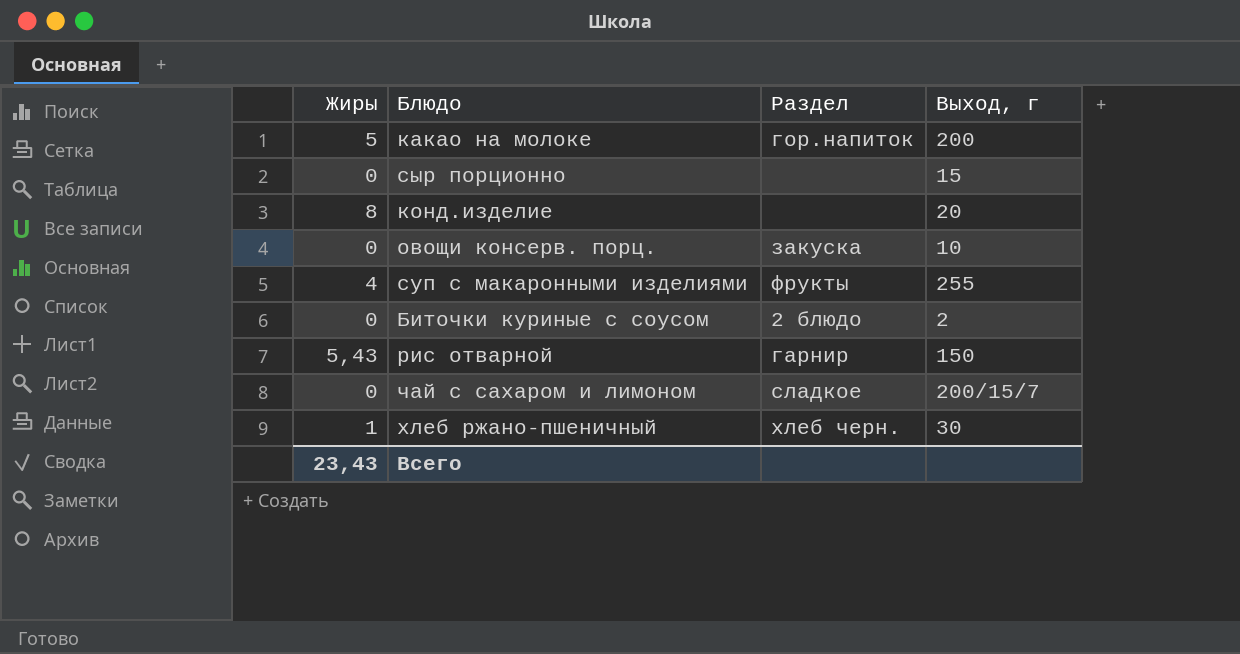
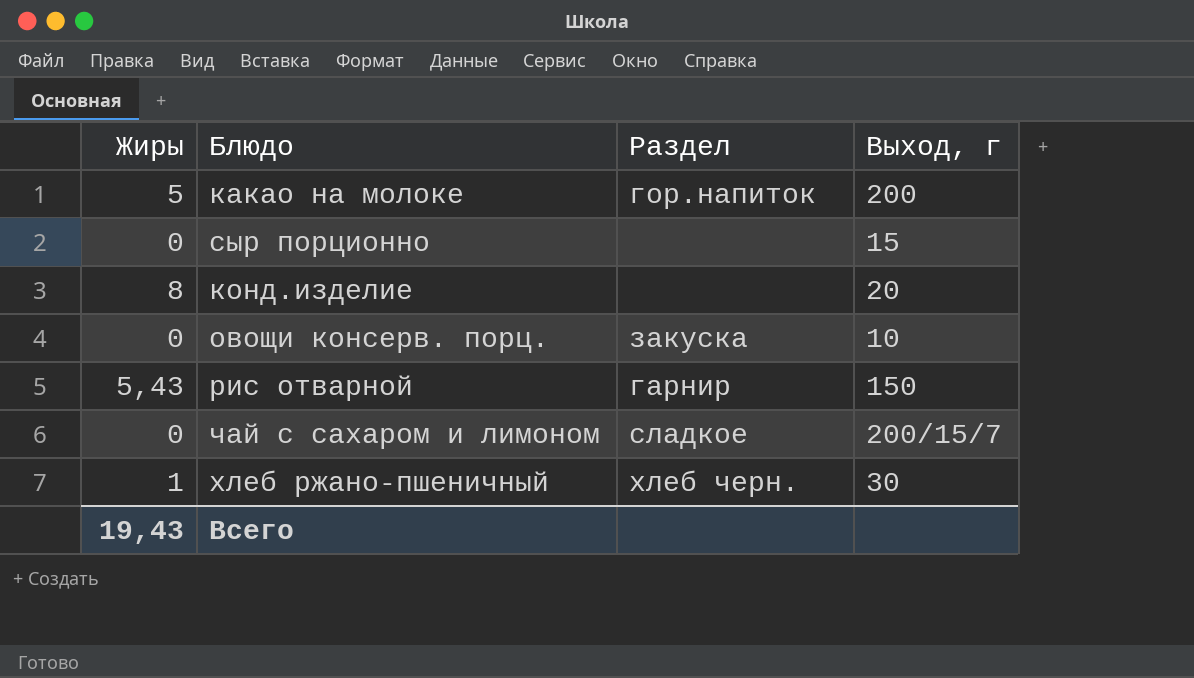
row суп с макаронными изделиями: 4 | фрукты | 255 -> none
row Биточки куриные с соусом: 0 | 2 блюдо | 2 -> none
Всего | Жиры: 23,43 -> 19,43

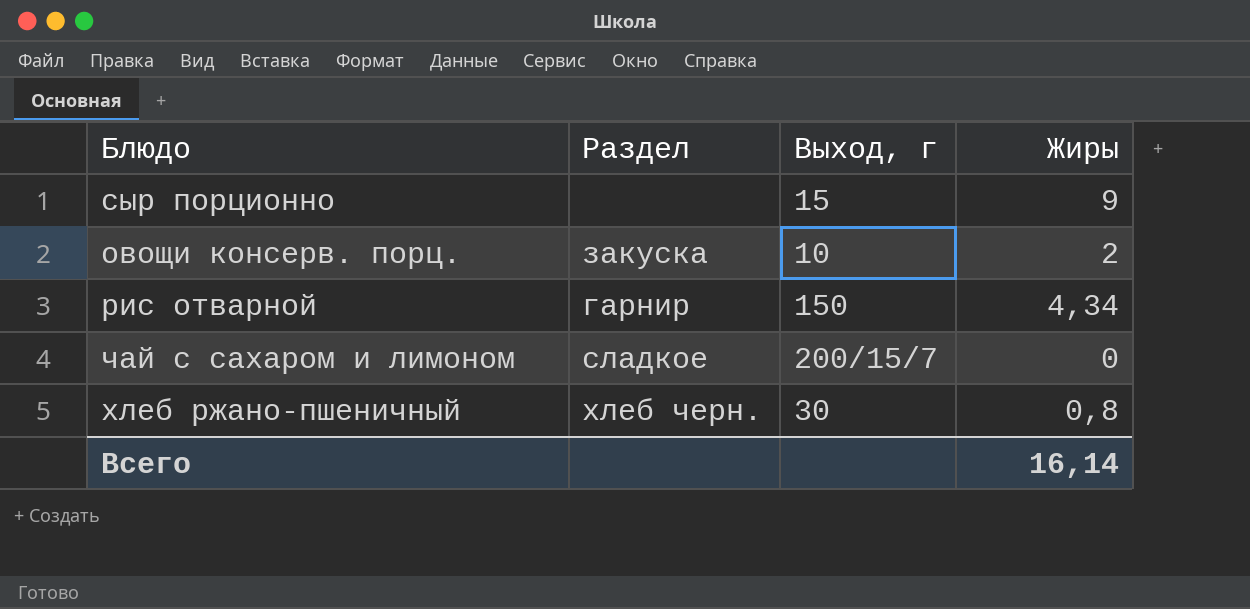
column Жиры | position: 1 -> 4
row какао на молоке: 5 | гор.напиток | 200 -> none
row конд.изделие: 8 | none | 20 -> none
сыр порционно | Жиры: 0 -> 9
овощи консерв. порц. | Жиры: 0 -> 2
рис отварной | Жиры: 5,43 -> 4,34
хлеб ржано-пшеничный | Жиры: 1 -> 0,8
Всего | Жиры: 19,43 -> 16,14

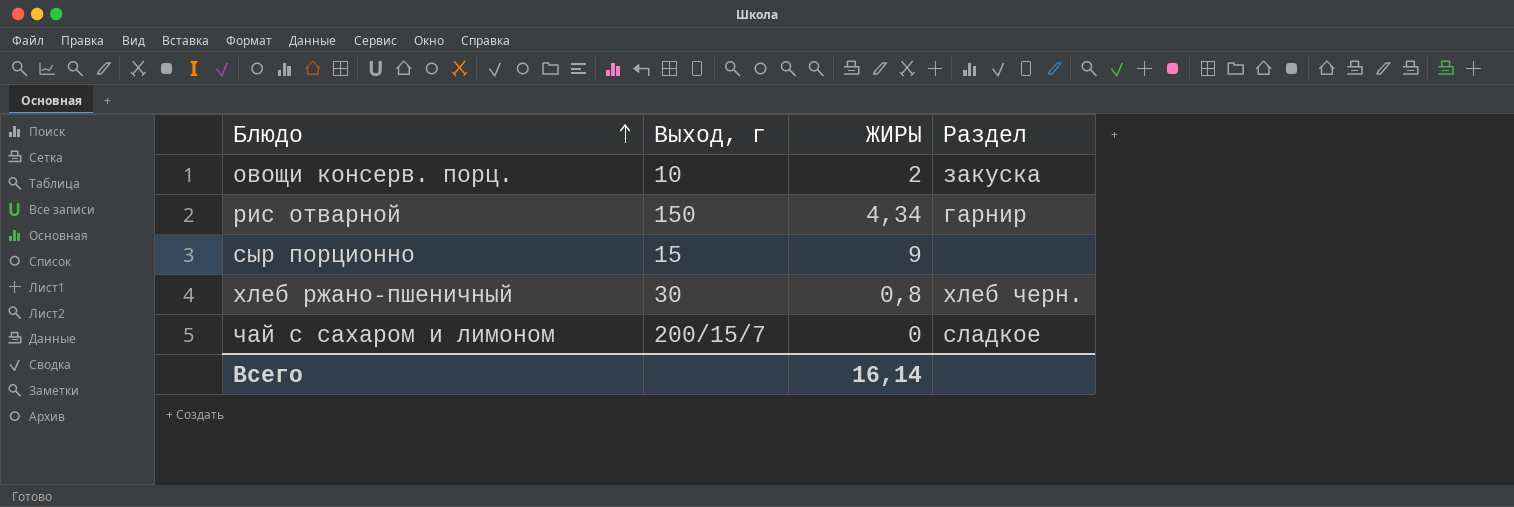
row order: none -> Блюдо ascending
column name: Жиры -> ЖИРЫ
column Раздел | position: 2 -> 4

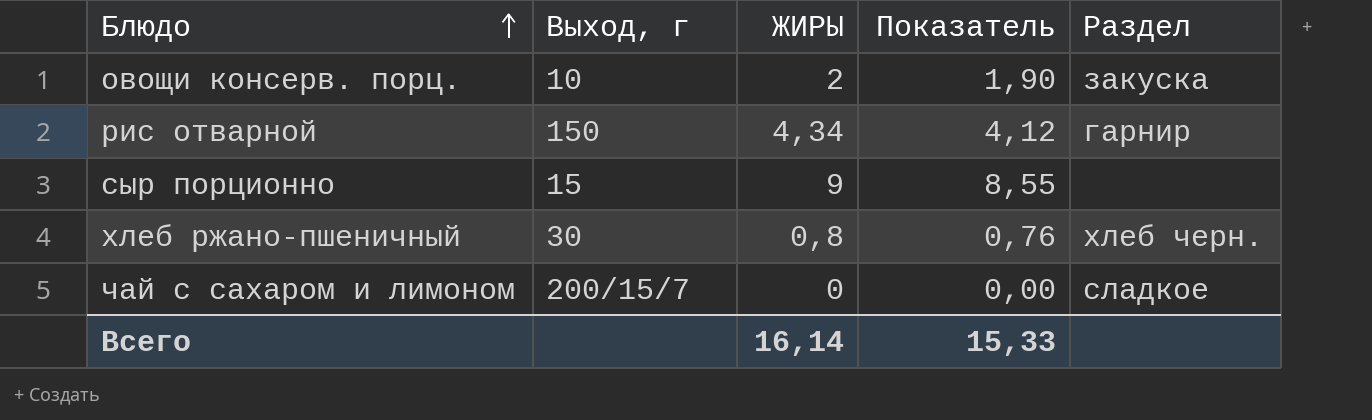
column Показатель | formula: none -> [ЖИРЫ] * 0,95

